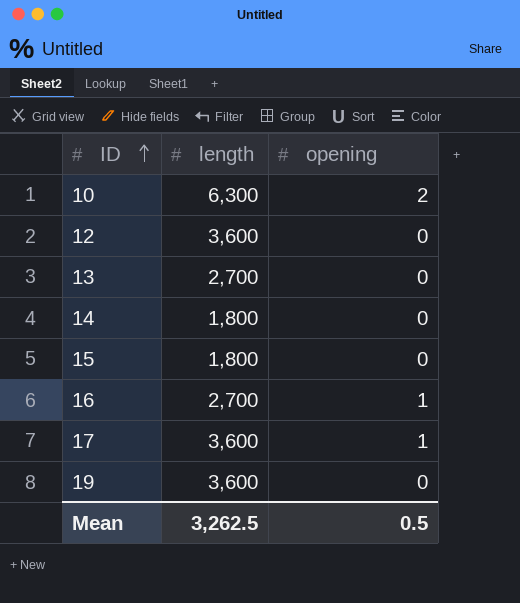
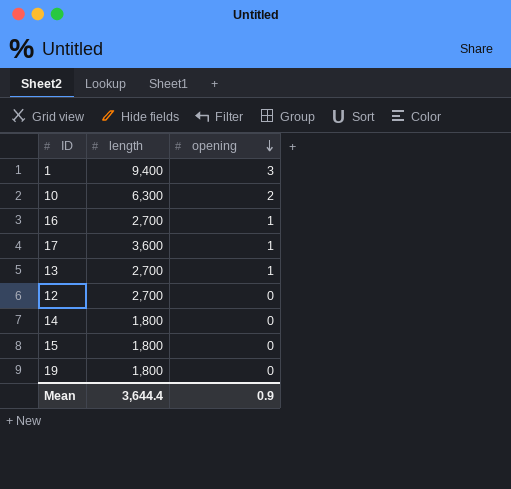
row order: ID ascending -> opening descending
row 1: none -> 9,400 | 3
13 | opening: 0 -> 1
12 | length: 3,600 -> 2,700
19 | length: 3,600 -> 1,800
Mean | length: 3,262.5 -> 3,644.4
Mean | opening: 0.5 -> 0.9

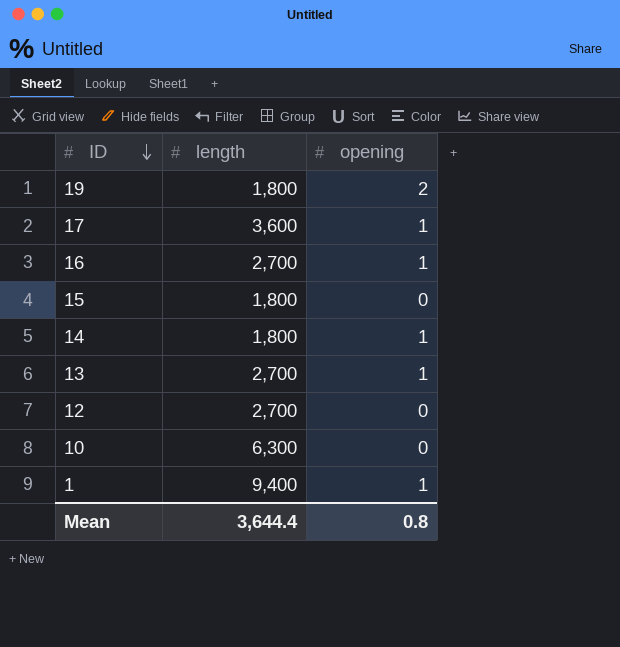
row order: opening descending -> ID descending
19 | opening: 0 -> 2
14 | opening: 0 -> 1
10 | opening: 2 -> 0
1 | opening: 3 -> 1
Mean | opening: 0.9 -> 0.8

